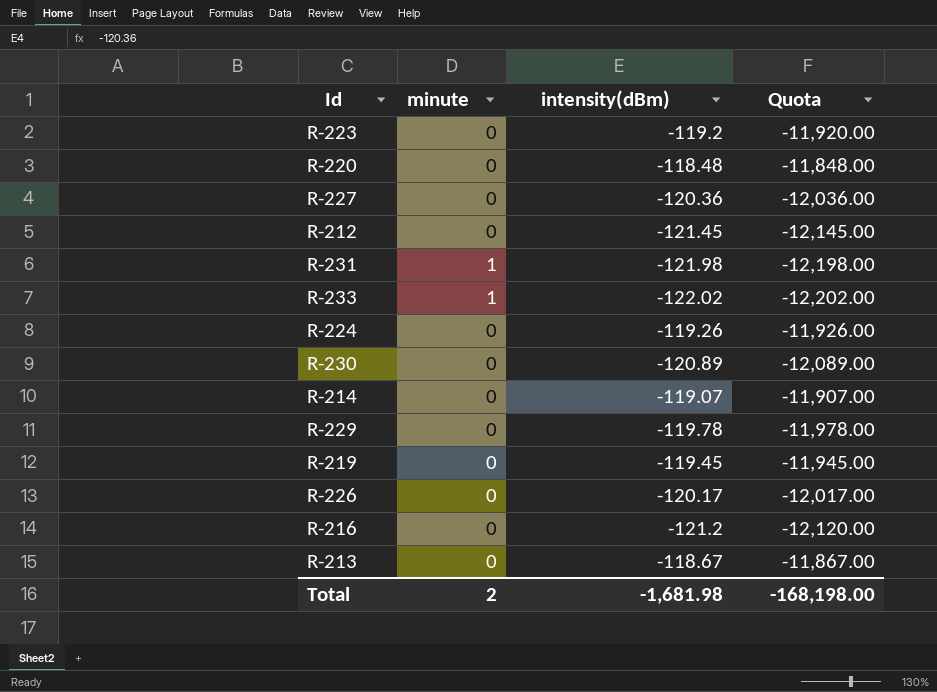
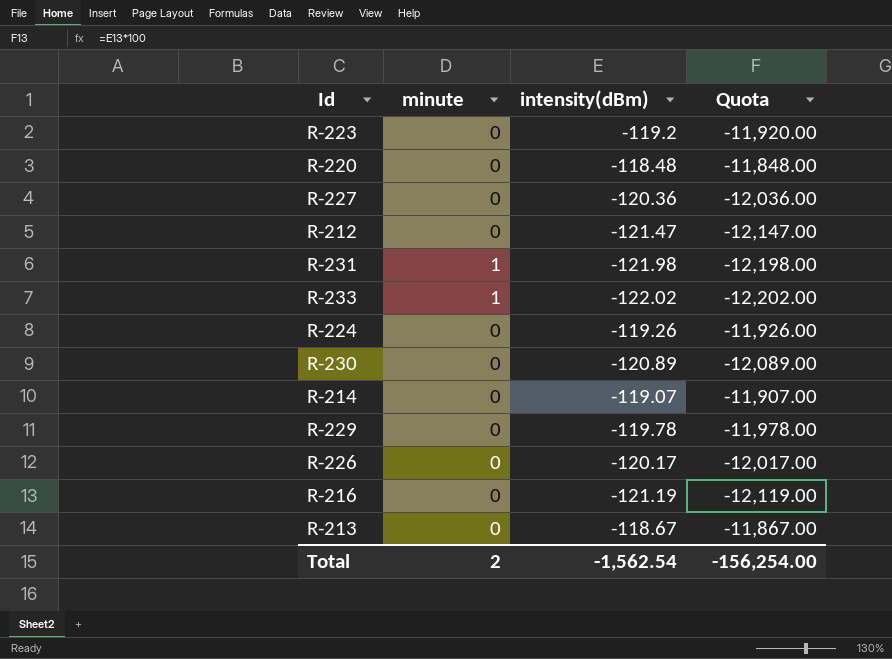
row R-219: 0 | -119.45 | -11,945.00 -> none
R-212 | intensity(dBm): -121.45 -> -121.47
R-212 | Quota: -12,145.00 -> -12,147.00
R-216 | intensity(dBm): -121.2 -> -121.19
R-216 | Quota: -12,120.00 -> -12,119.00
Total | intensity(dBm): -1,681.98 -> -1,562.54
Total | Quota: -168,198.00 -> -156,254.00

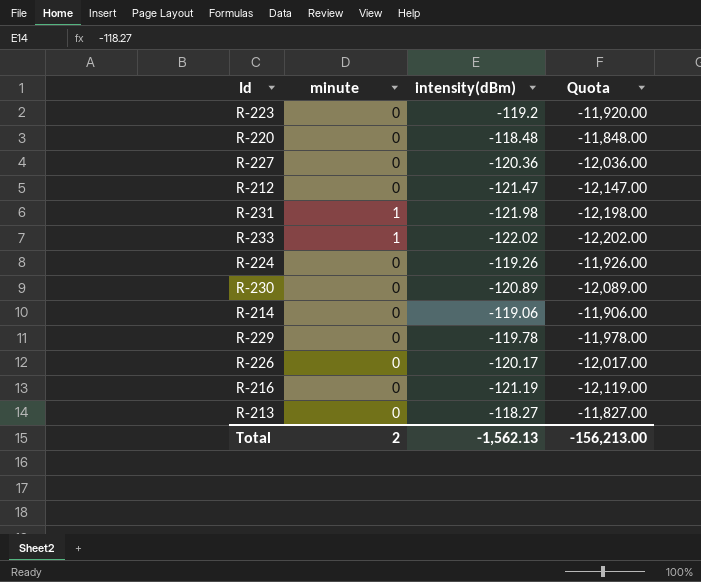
R-214 | intensity(dBm): -119.07 -> -119.06
R-214 | Quota: -11,907.00 -> -11,906.00
R-213 | intensity(dBm): -118.67 -> -118.27
R-213 | Quota: -11,867.00 -> -11,827.00
Total | intensity(dBm): -1,562.54 -> -1,562.13
Total | Quota: -156,254.00 -> -156,213.00

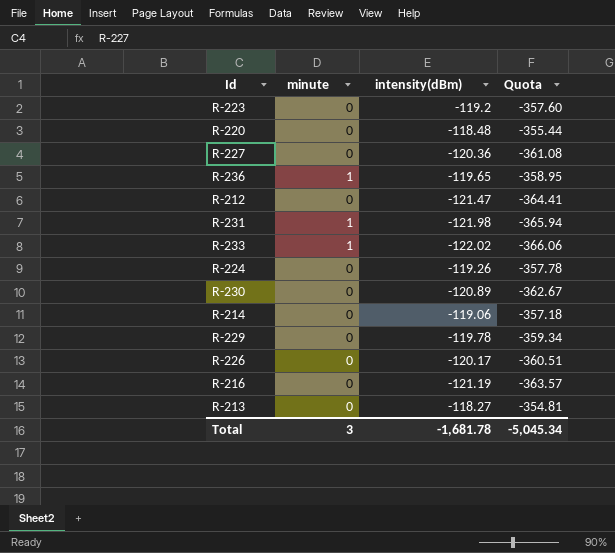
column Quota | formula: [intensity(dBm)] * 100 -> [intensity(dBm)] * 3
row R-236: none -> 1 | -119.65 | -358.95
Total | minute: 2 -> 3
Total | intensity(dBm): -1,562.13 -> -1,681.78
Total | Quota: -156,213.00 -> -5,045.34

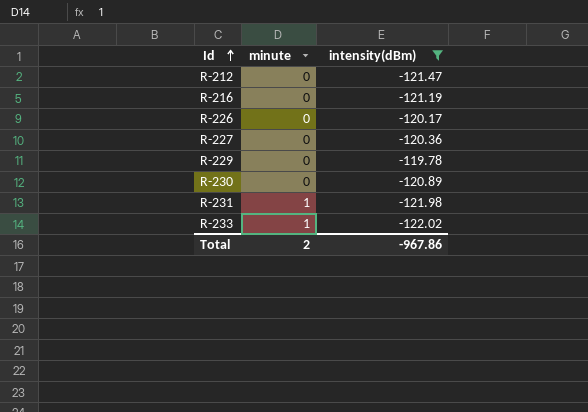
filter: none -> intensity(dBm) <= -119.78
row order: none -> Id ascending
column Quota | formula: [intensity(dBm)] * 3 -> none
Total | minute: 3 -> 2
Total | intensity(dBm): -1,681.78 -> -967.86

